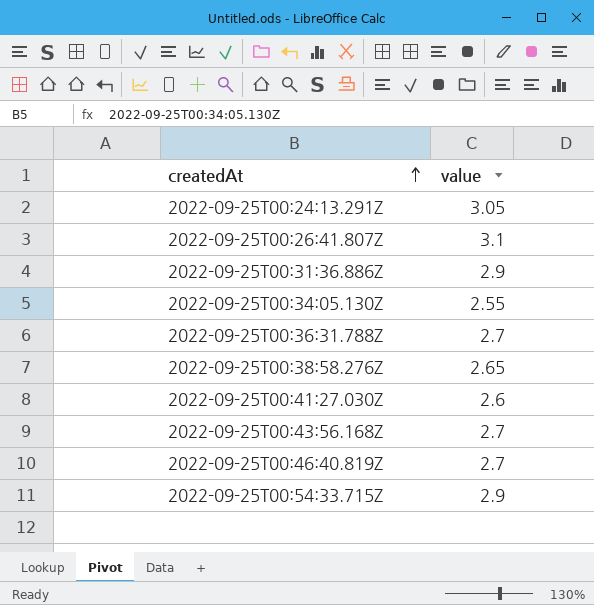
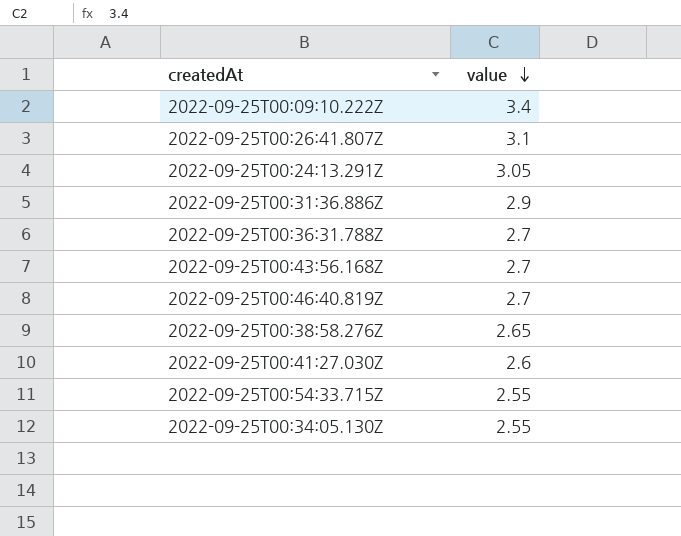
row order: createdAt ascending -> value descending
row 2022-09-25T00:09:10.222Z: none -> 3.4
2022-09-25T00:54:33.715Z | value: 2.9 -> 2.55

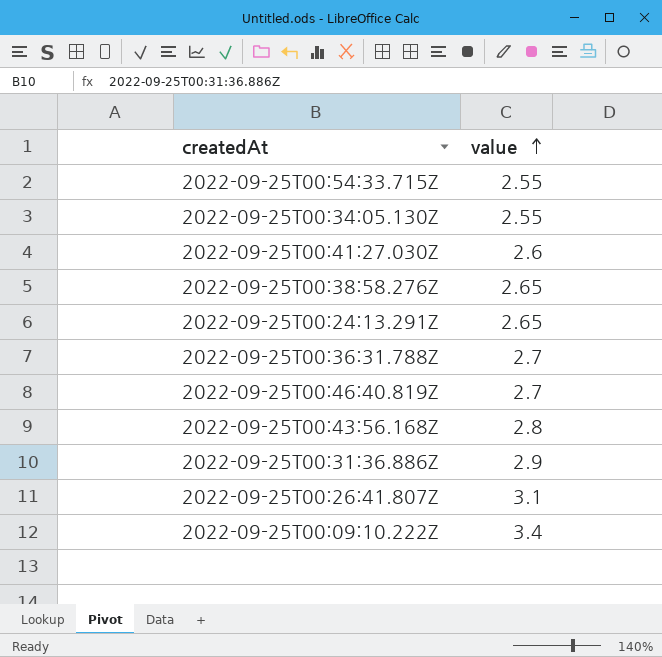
row order: value descending -> value ascending
2022-09-25T00:24:13.291Z | value: 3.05 -> 2.65
2022-09-25T00:43:56.168Z | value: 2.7 -> 2.8

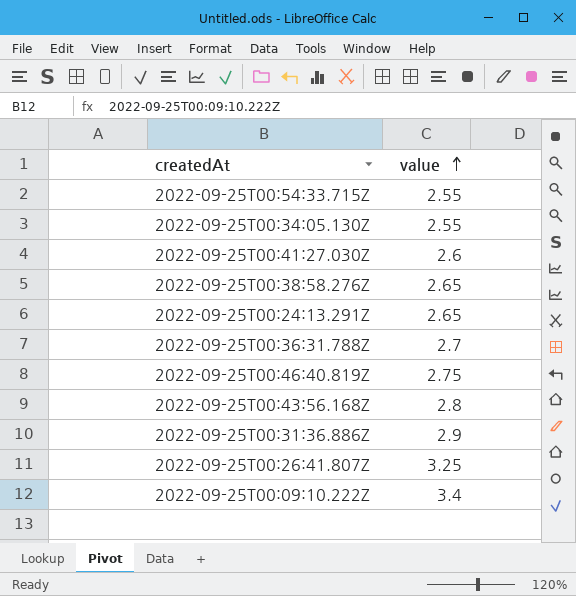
2022-09-25T00:46:40.819Z | value: 2.7 -> 2.75
2022-09-25T00:26:41.807Z | value: 3.1 -> 3.25

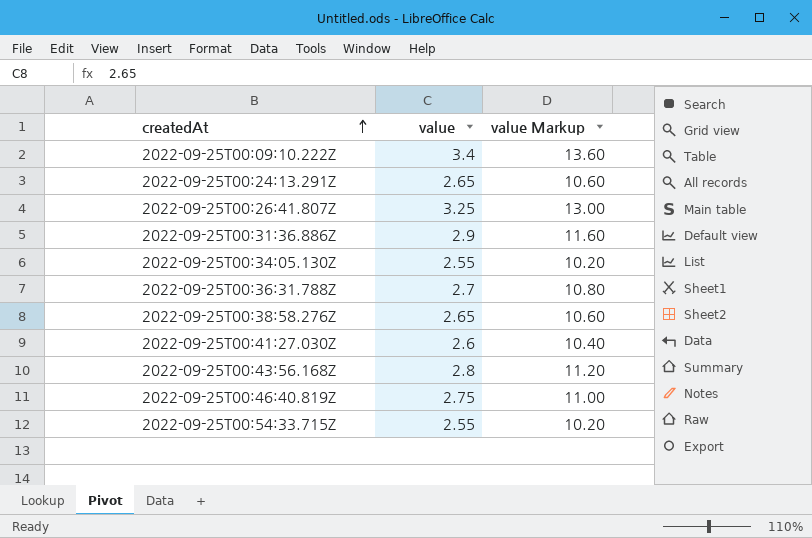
row order: value ascending -> createdAt ascending
column value Markup | formula: none -> [value] * 4

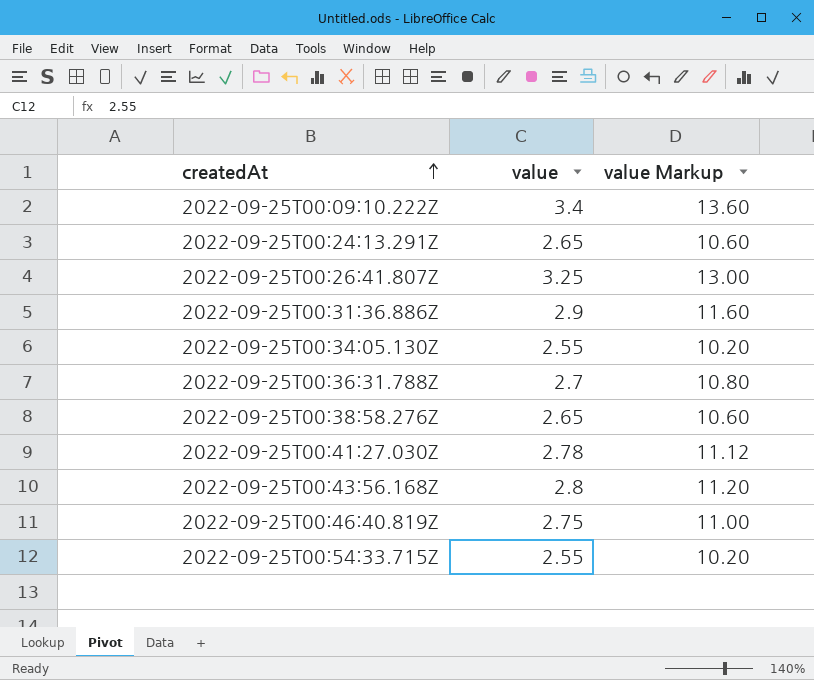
2022-09-25T00:41:27.030Z | value: 2.6 -> 2.78
2022-09-25T00:41:27.030Z | value Markup: 10.40 -> 11.12

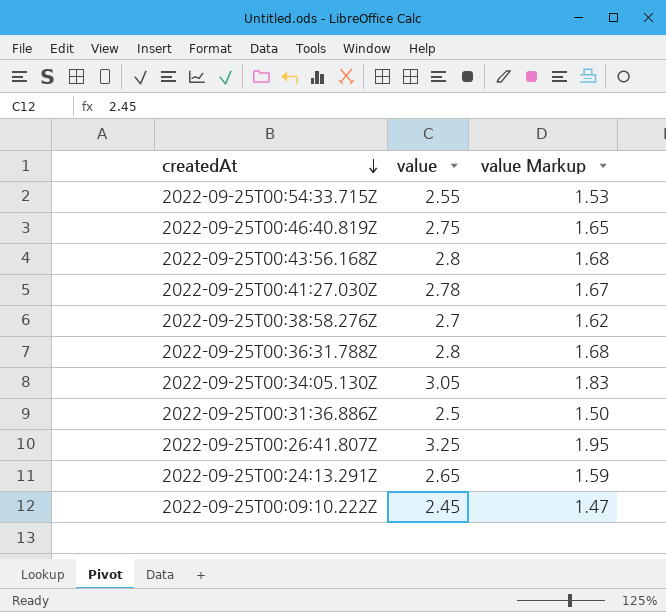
row order: createdAt ascending -> createdAt descending
column value Markup | formula: [value] * 4 -> [value] * 0.6
2022-09-25T00:38:58.276Z | value: 2.65 -> 2.7
2022-09-25T00:36:31.788Z | value: 2.7 -> 2.8
2022-09-25T00:34:05.130Z | value: 2.55 -> 3.05
2022-09-25T00:31:36.886Z | value: 2.9 -> 2.5
2022-09-25T00:09:10.222Z | value: 3.4 -> 2.45

